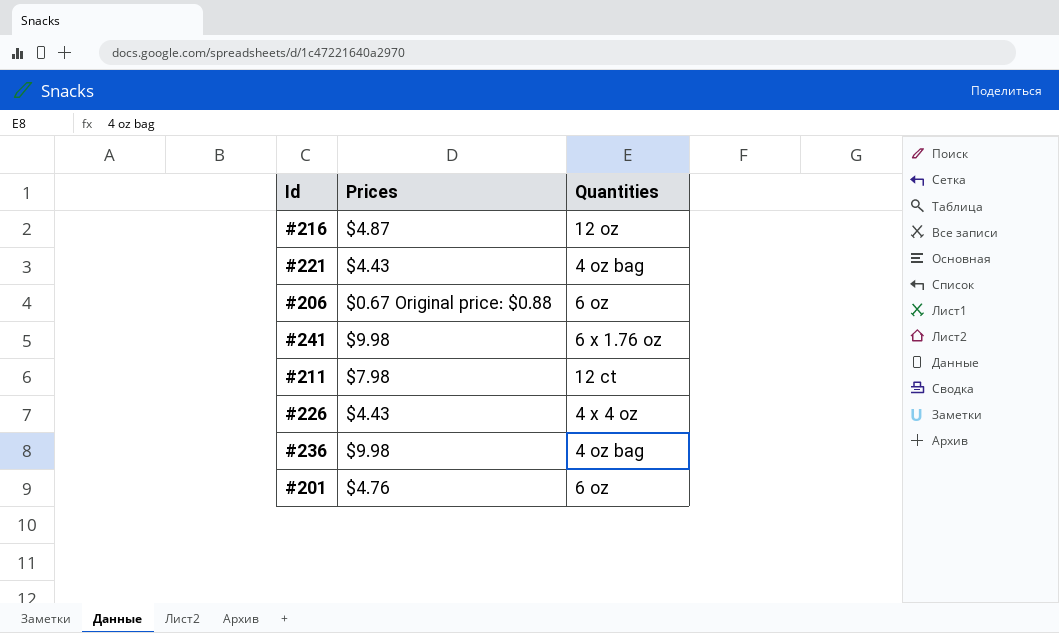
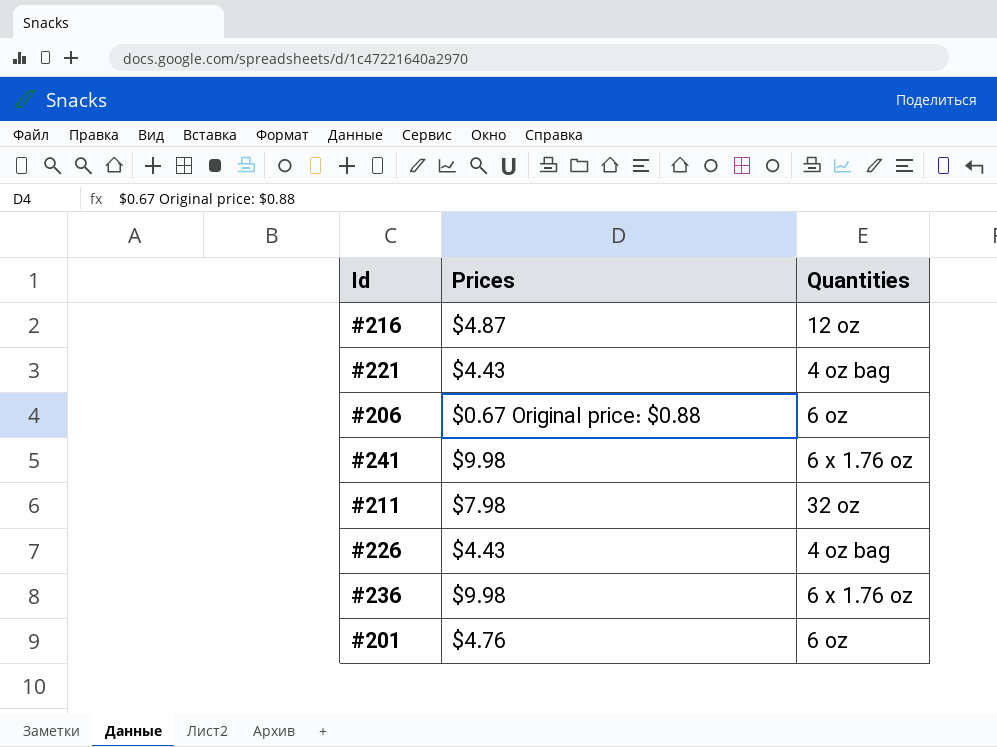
#211 | Quantities: 12 ct -> 32 oz
#226 | Quantities: 4 x 4 oz -> 4 oz bag
#236 | Quantities: 4 oz bag -> 6 x 1.76 oz

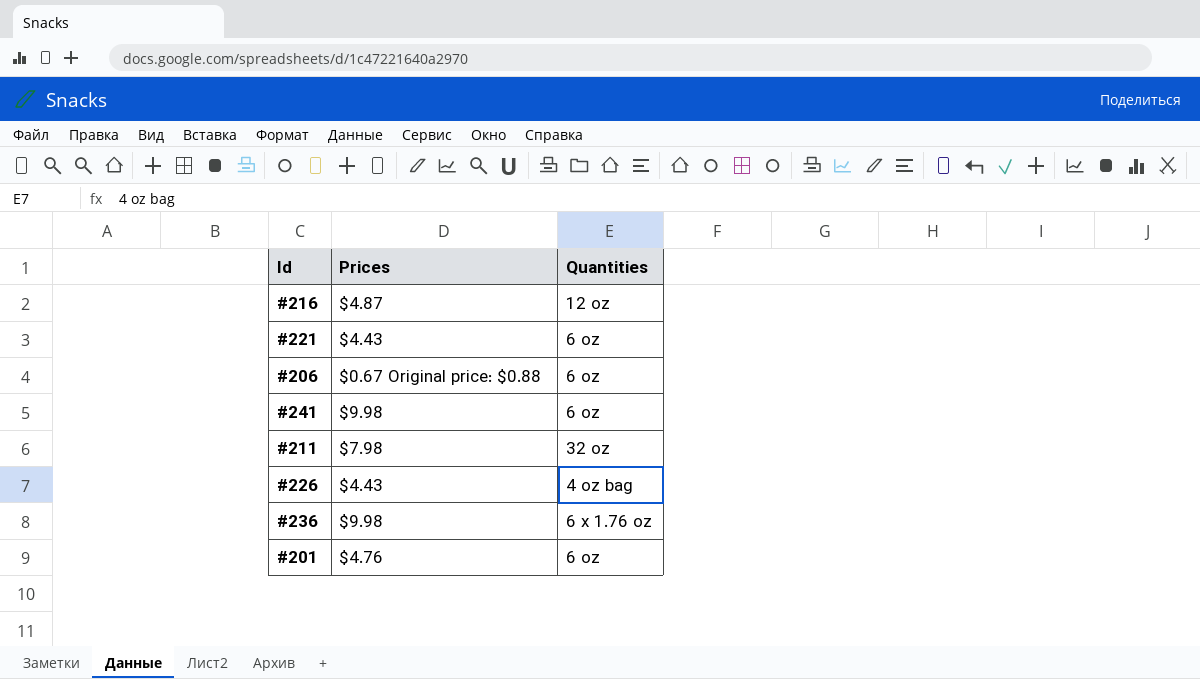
#221 | Quantities: 4 oz bag -> 6 oz
#241 | Quantities: 6 x 1.76 oz -> 6 oz

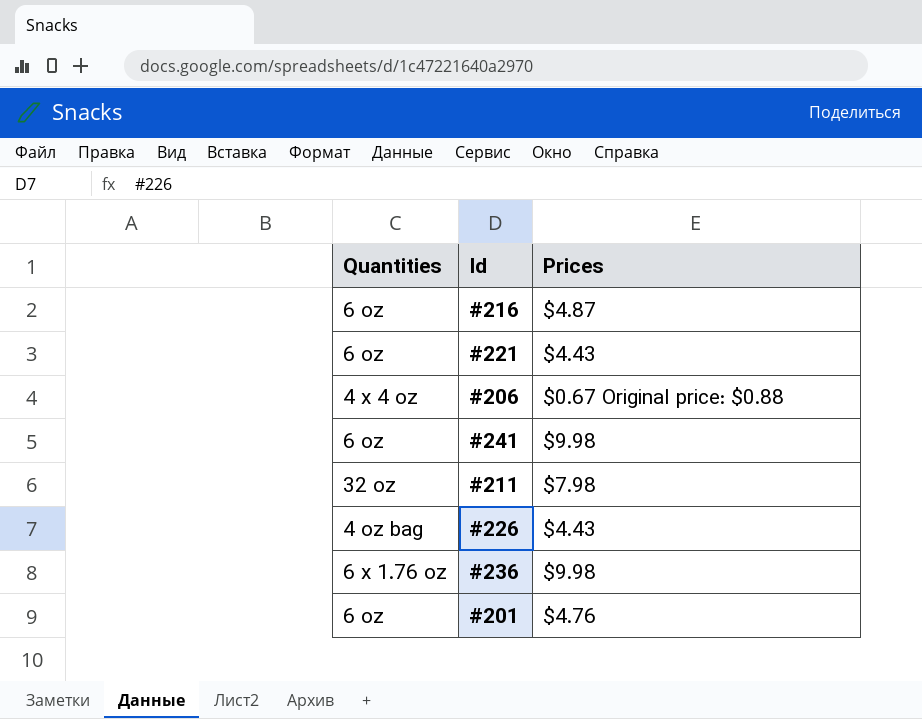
column Quantities | position: 3 -> 1
#216 | Quantities: 12 oz -> 6 oz
#206 | Quantities: 6 oz -> 4 x 4 oz

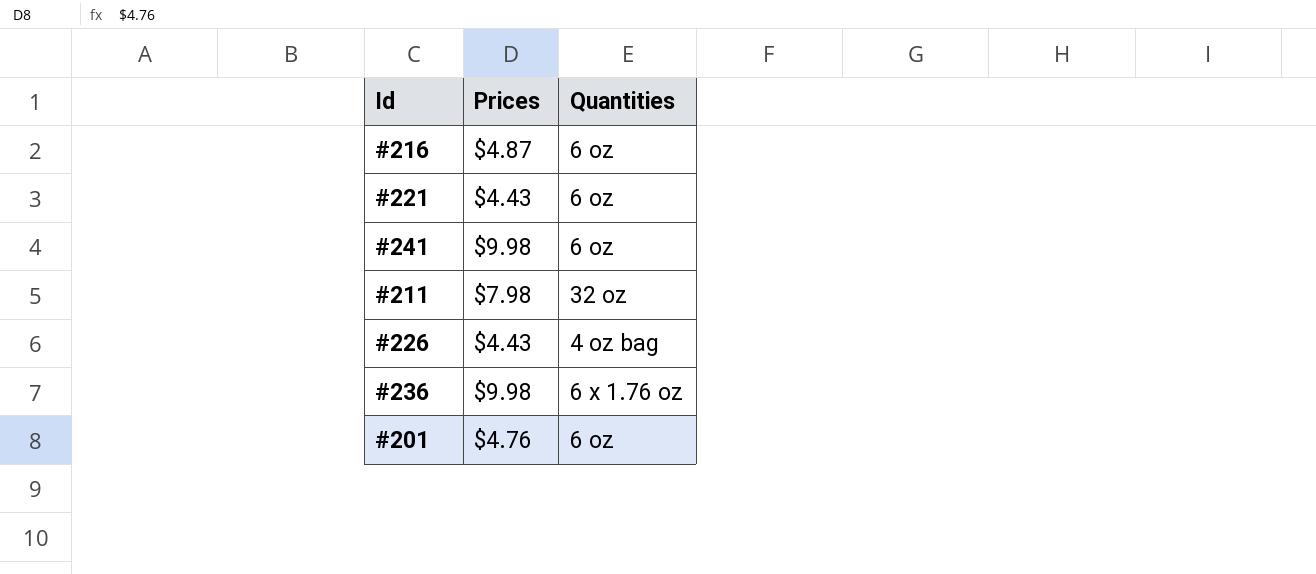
column Quantities | position: 1 -> 3
row #206: 4 x 4 oz | $0.67 Original price: $0.88 -> none

